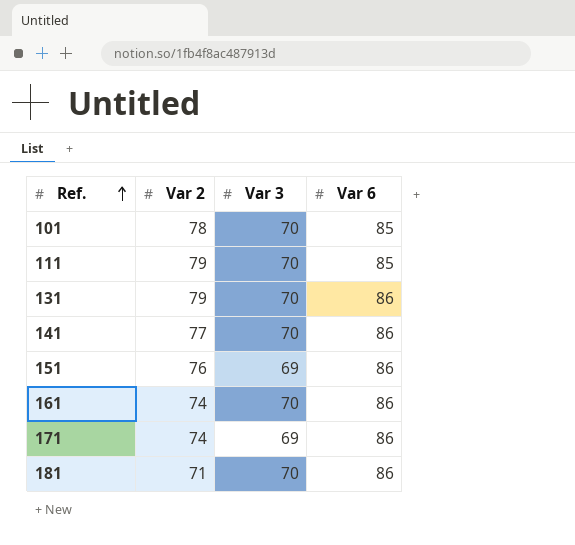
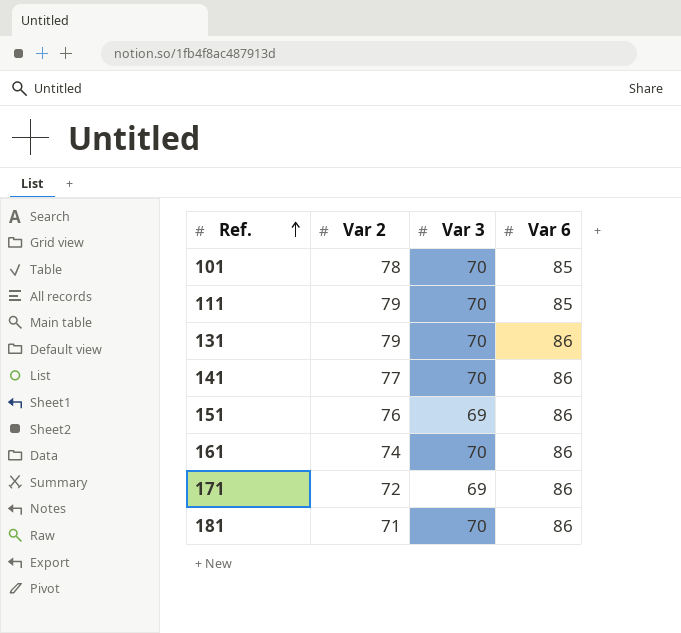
171 | Var 2: 74 -> 72

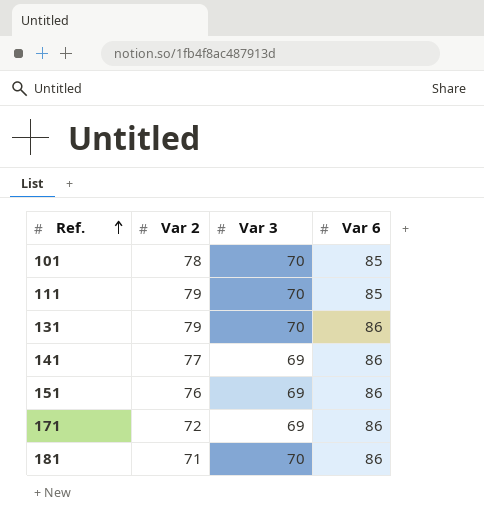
row 161: 74 | 70 | 86 -> none
141 | Var 3: 70 -> 69

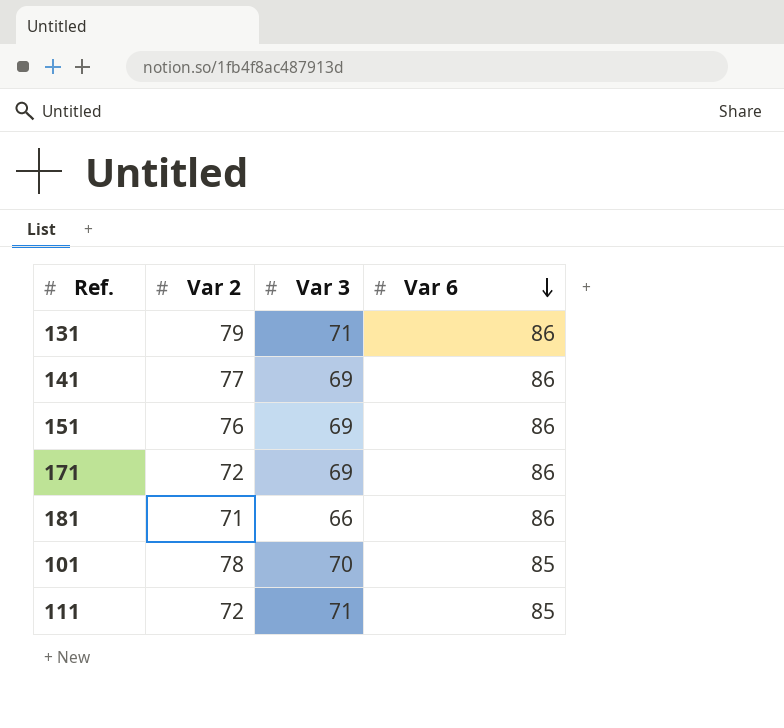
row order: Ref. ascending -> Var 6 descending
131 | Var 3: 70 -> 71
181 | Var 3: 70 -> 66
111 | Var 2: 79 -> 72
111 | Var 3: 70 -> 71

